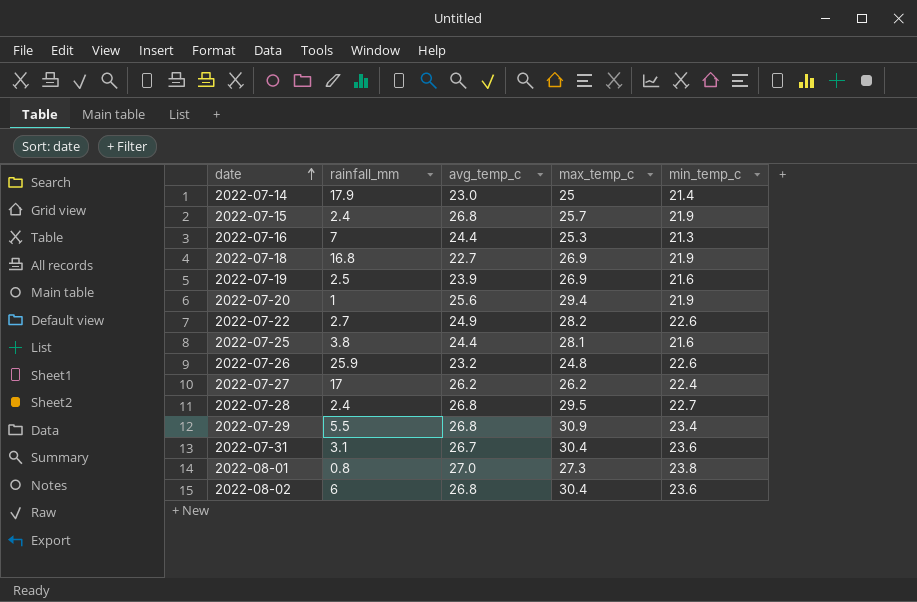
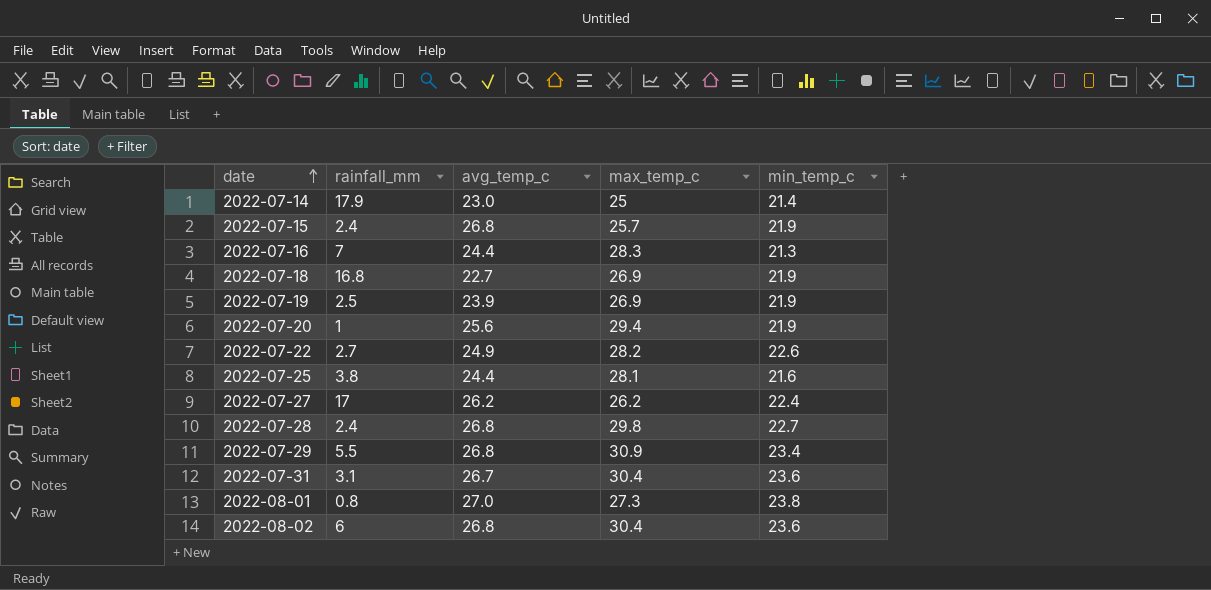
row 2022-07-26: 25.9 | 23.2 | 24.8 | 22.6 -> none
2022-07-16 | max_temp_c: 25.3 -> 28.3
2022-07-19 | min_temp_c: 21.6 -> 21.9
2022-07-28 | max_temp_c: 29.5 -> 29.8

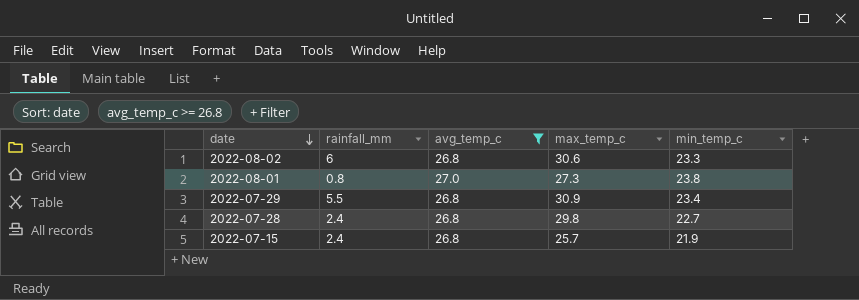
filter: none -> avg_temp_c >= 26.8
row order: date ascending -> date descending
2022-08-02 | max_temp_c: 30.4 -> 30.6
2022-08-02 | min_temp_c: 23.6 -> 23.3

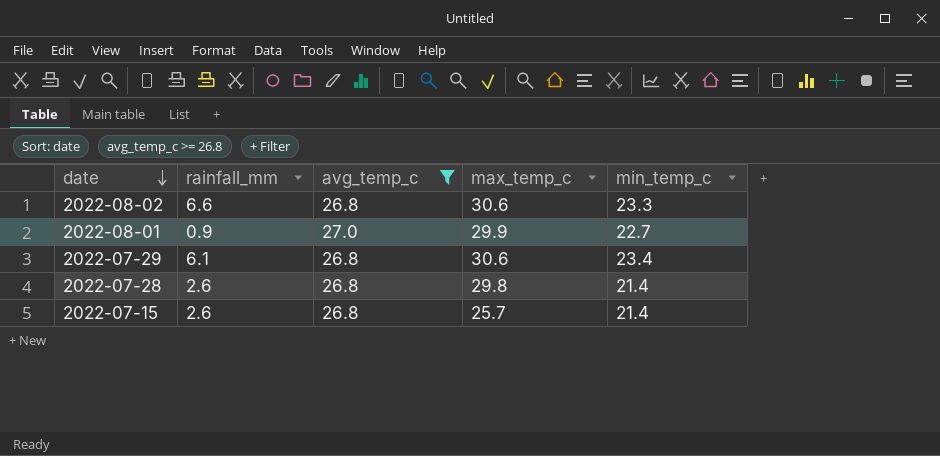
2022-08-02 | rainfall_mm: 6 -> 6.6
2022-08-01 | rainfall_mm: 0.8 -> 0.9
2022-08-01 | max_temp_c: 27.3 -> 29.9
2022-08-01 | min_temp_c: 23.8 -> 22.7
2022-07-29 | rainfall_mm: 5.5 -> 6.1
2022-07-29 | max_temp_c: 30.9 -> 30.6
2022-07-28 | rainfall_mm: 2.4 -> 2.6
2022-07-28 | min_temp_c: 22.7 -> 21.4
2022-07-15 | rainfall_mm: 2.4 -> 2.6
2022-07-15 | min_temp_c: 21.9 -> 21.4

